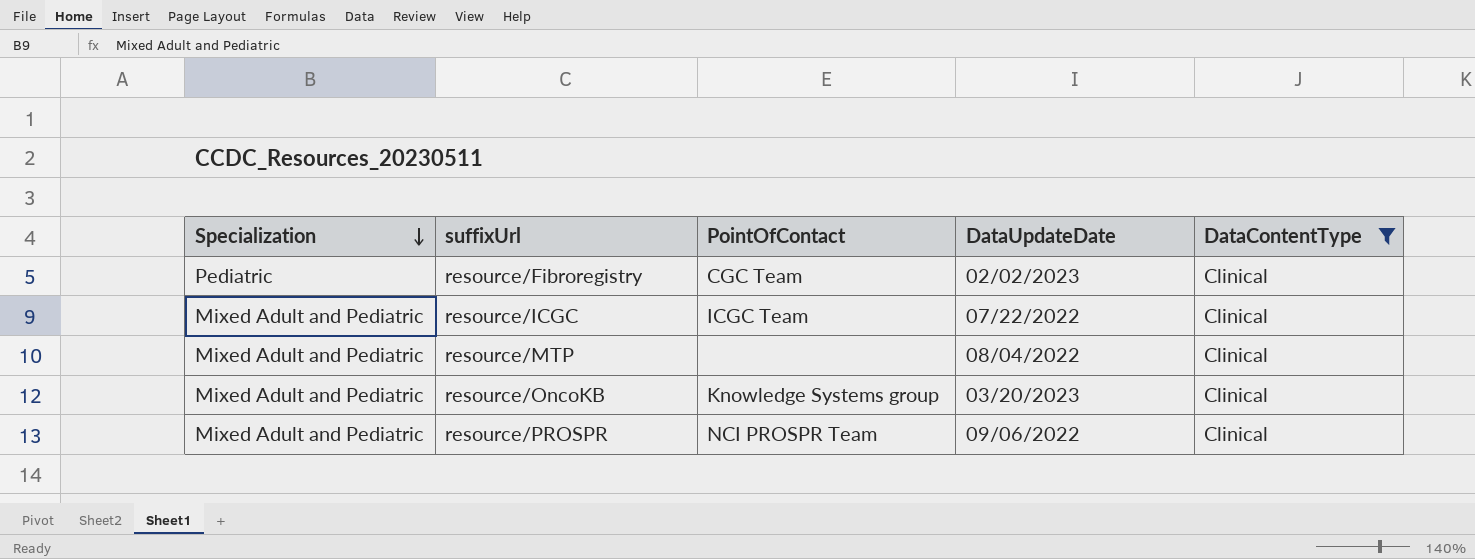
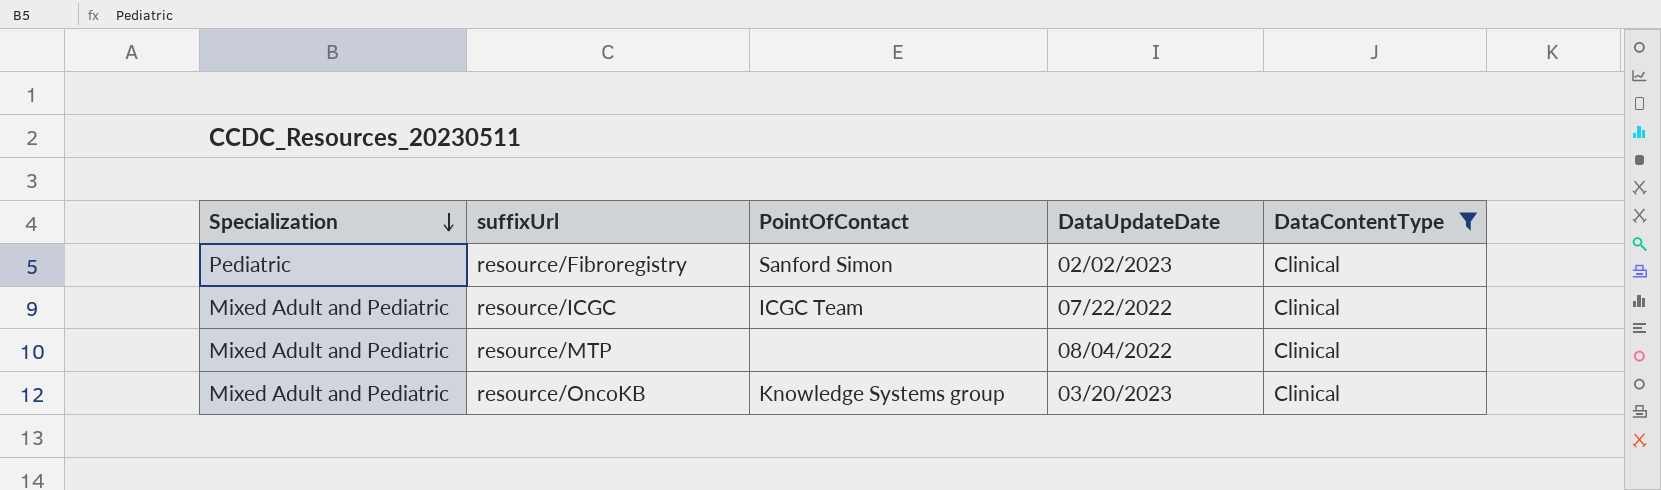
row resource/PROSPR: Mixed Adult and Pediatric | NCI PROSPR Team | 09/06/2022 | Clinical -> none
resource/Fibroregistry | PointOfContact: CGC Team -> Sanford Simon

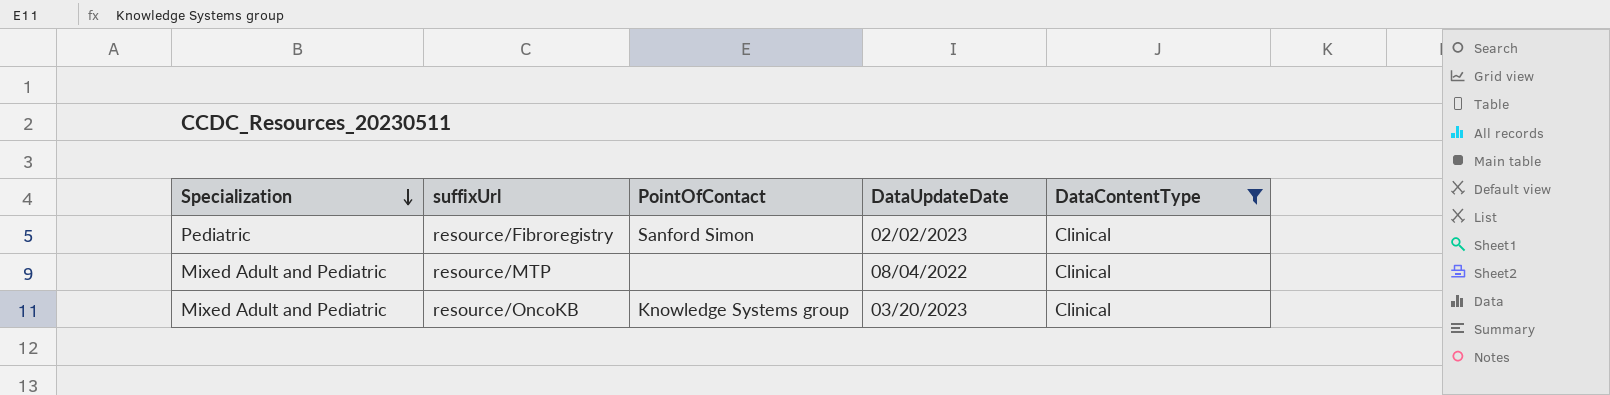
row resource/ICGC: Mixed Adult and Pediatric | ICGC Team | 07/22/2022 | Clinical -> none

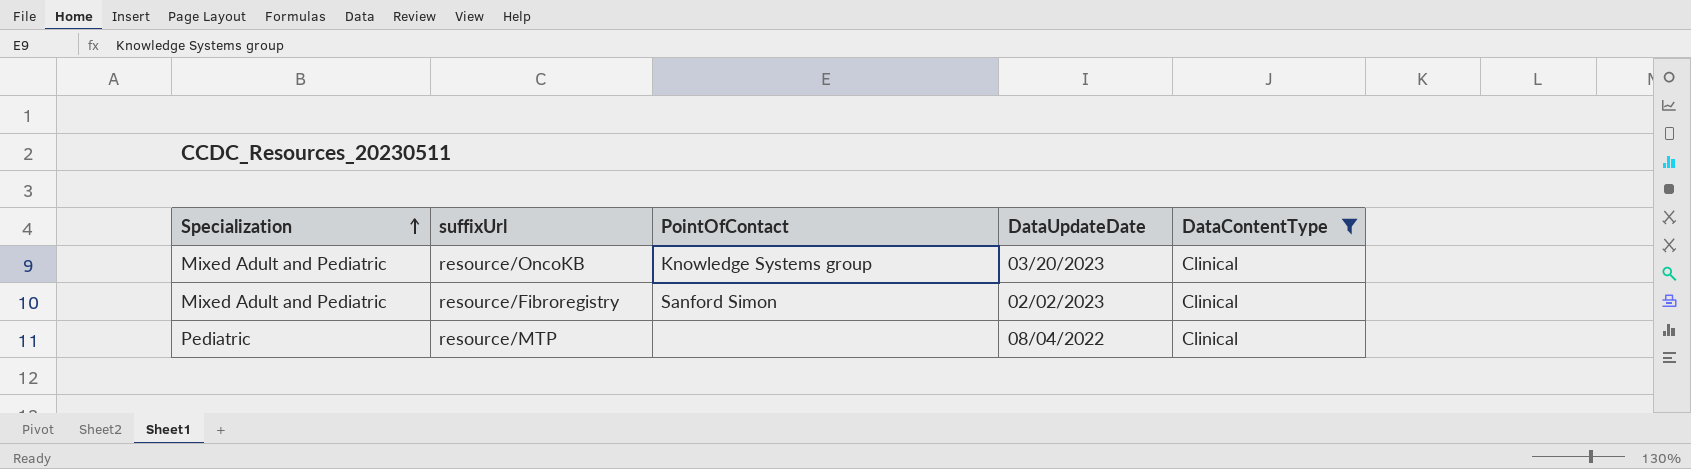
row order: Specialization descending -> Specialization ascending
resource/Fibroregistry | Specialization: Pediatric -> Mixed Adult and Pediatric
resource/MTP | Specialization: Mixed Adult and Pediatric -> Pediatric

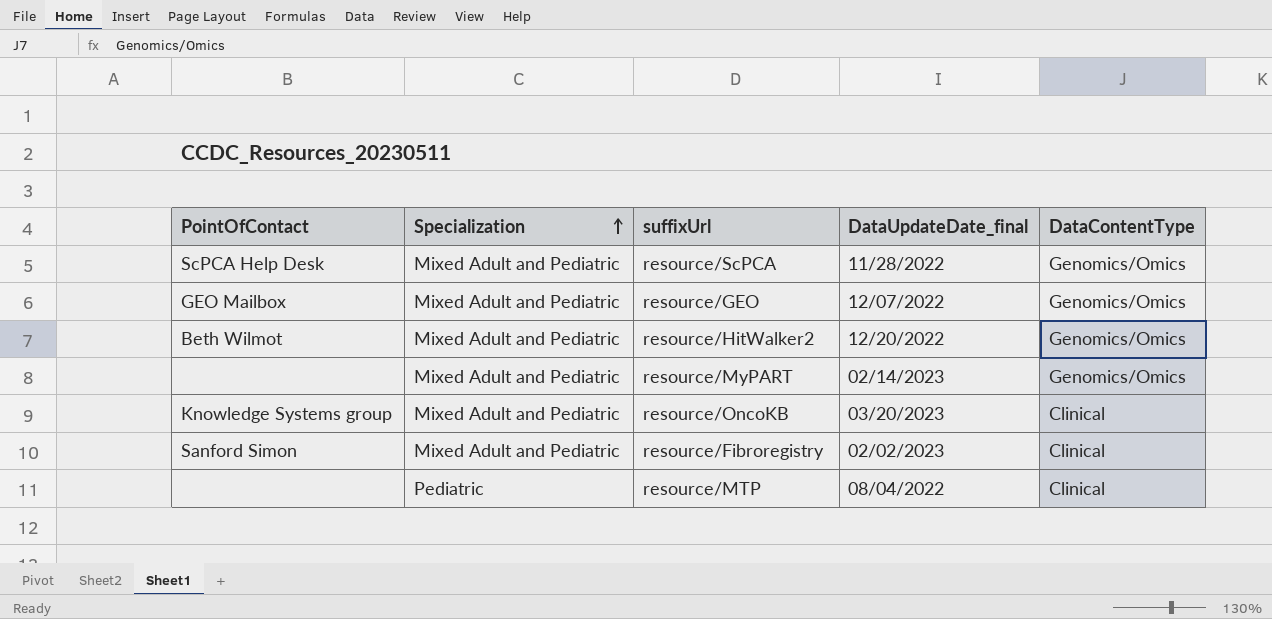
filter: DataContentType = Clinical -> none
column PointOfContact | position: 3 -> 1
column name: DataUpdateDate -> DataUpdateDate_final

